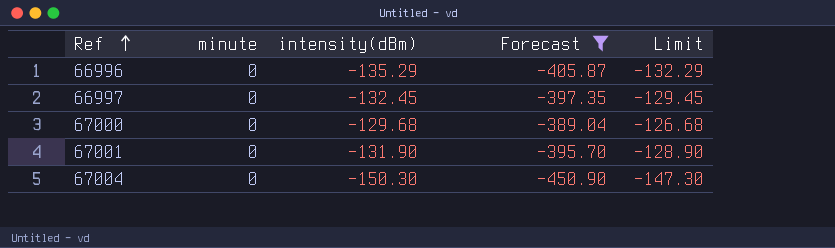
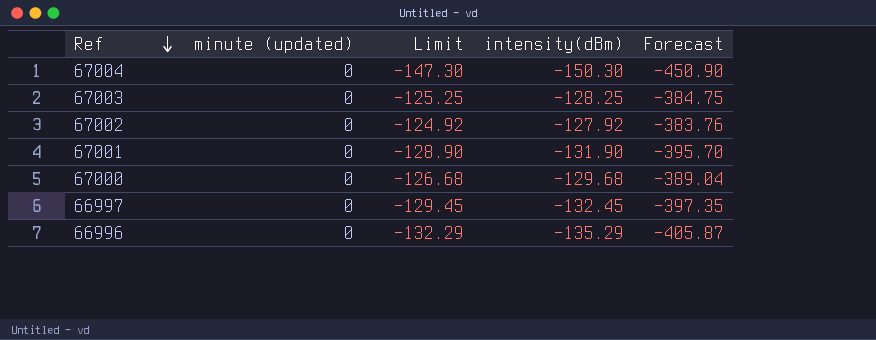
filter: Forecast <= -389.04 -> none
row order: Ref ascending -> Ref descending
column name: minute -> minute (updated)
column Limit | position: 5 -> 3

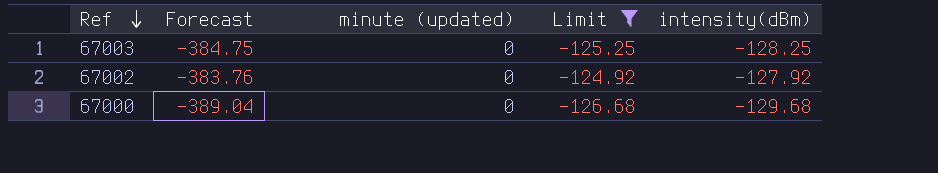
filter: none -> Limit >= -126.68
column Forecast | position: 5 -> 2

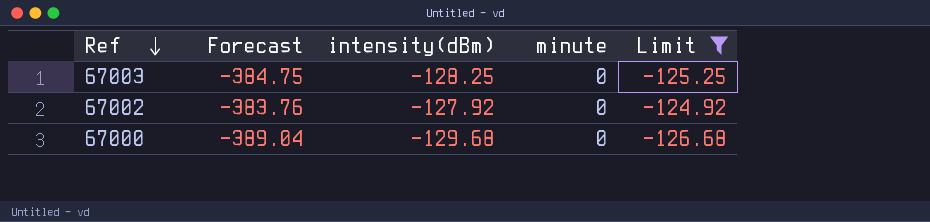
column intensity(dBm) | position: 5 -> 3
column name: minute (updated) -> minute

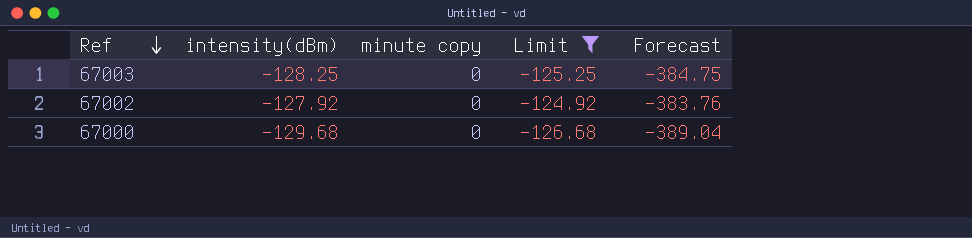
column name: minute -> minute copy
column Forecast | position: 2 -> 5

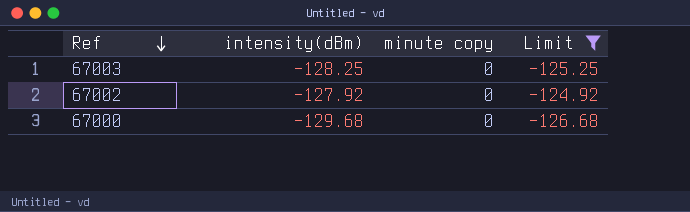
column Forecast | formula: [intensity(dBm)] * 3 -> none

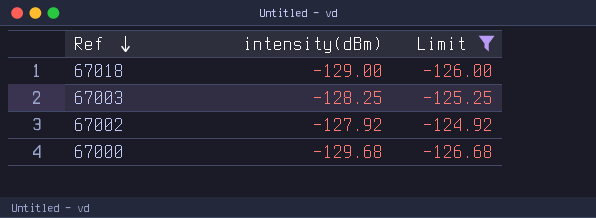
column minute copy | position: 3 -> none
row 67018: none -> -129.00 | -126.00

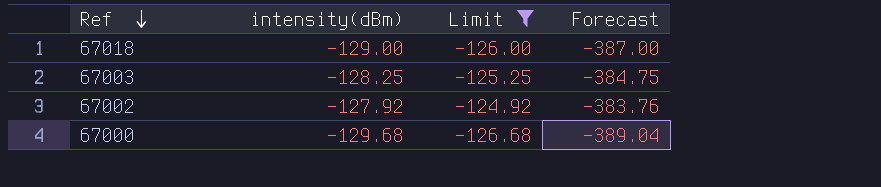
column Forecast | formula: none -> [intensity(dBm)] * 3

